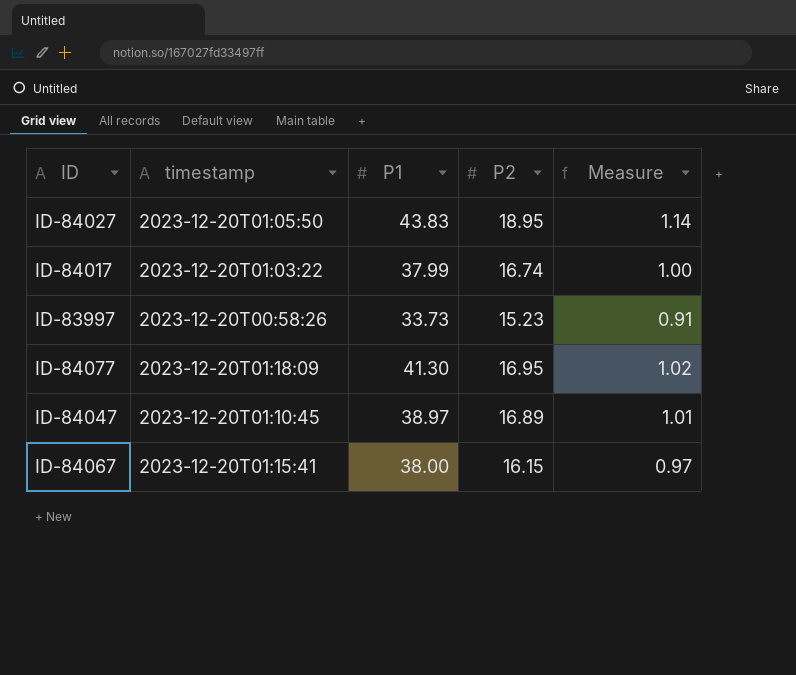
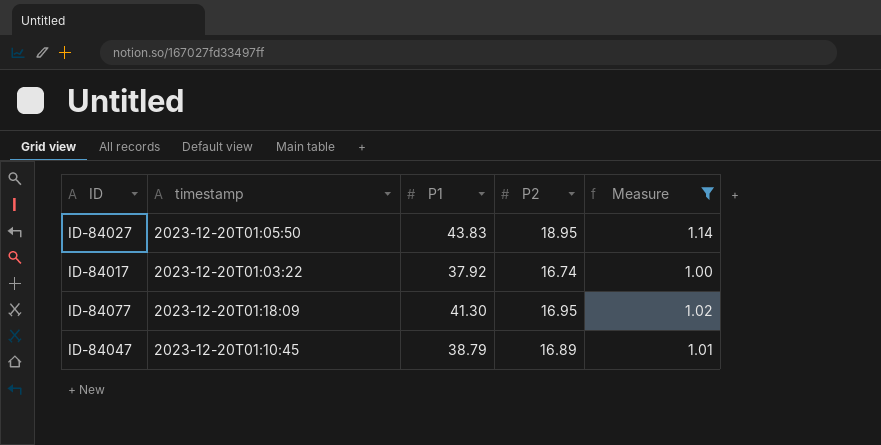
filter: none -> Measure >= 1.00
ID-84017 | P1: 37.99 -> 37.92
ID-84047 | P1: 38.97 -> 38.79

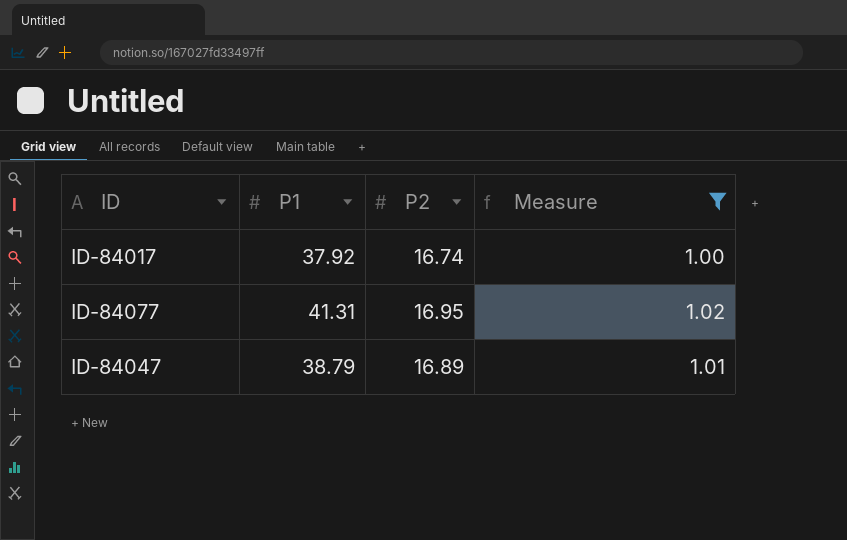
column timestamp | position: 2 -> none
row ID-84027: 2023-12-20T01:05:50 | 43.83 | 18.95 | 1.14 -> none
ID-84077 | P1: 41.30 -> 41.31

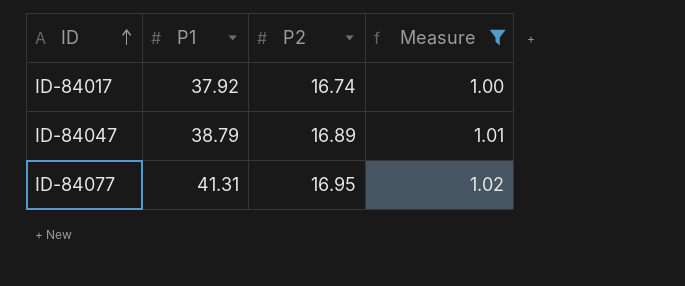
row order: none -> ID ascending

